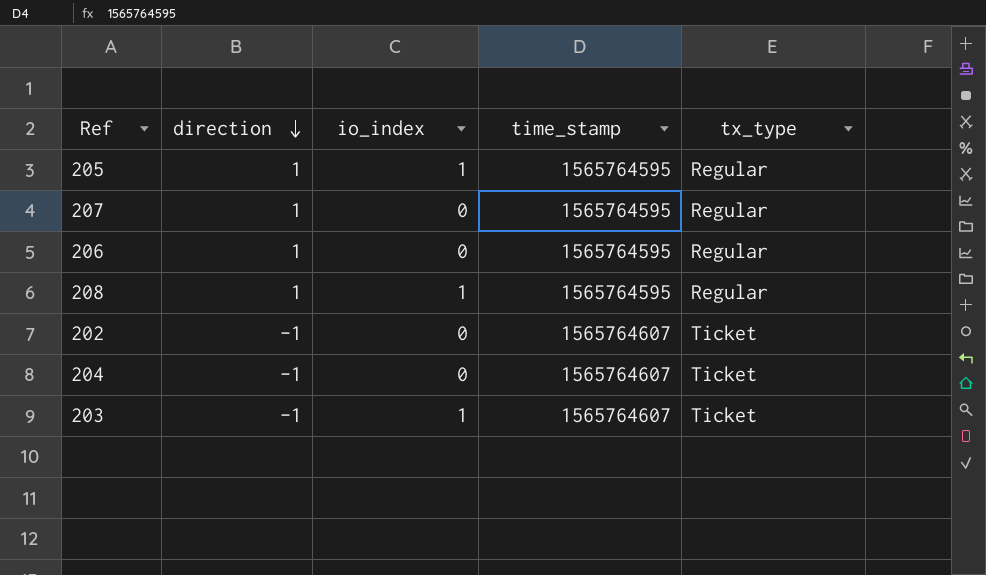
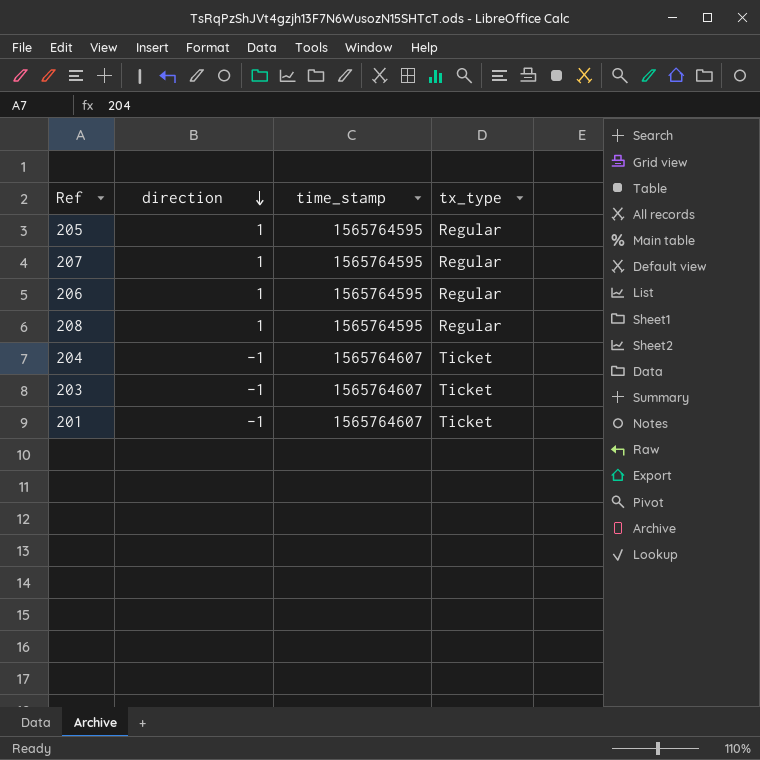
column io_index | position: 3 -> none
row 202: -1 | 0 | 1565764607 | Ticket -> none
row 201: none -> -1 | 1565764607 | Ticket

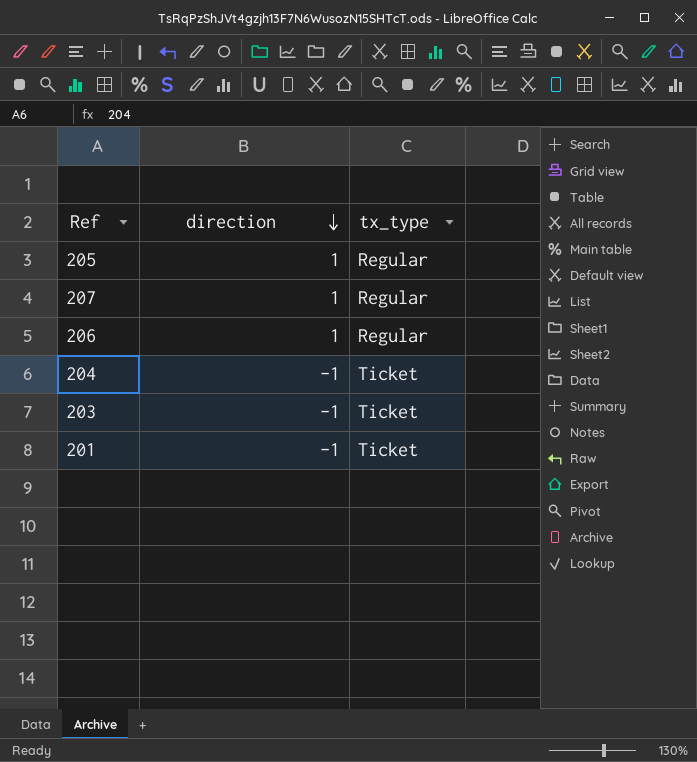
column time_stamp | position: 3 -> none
row 208: 1 | 1565764595 | Regular -> none

